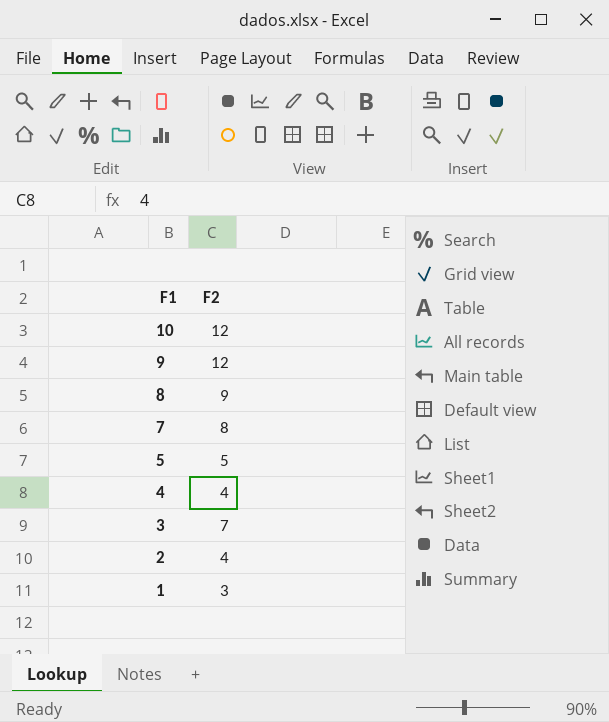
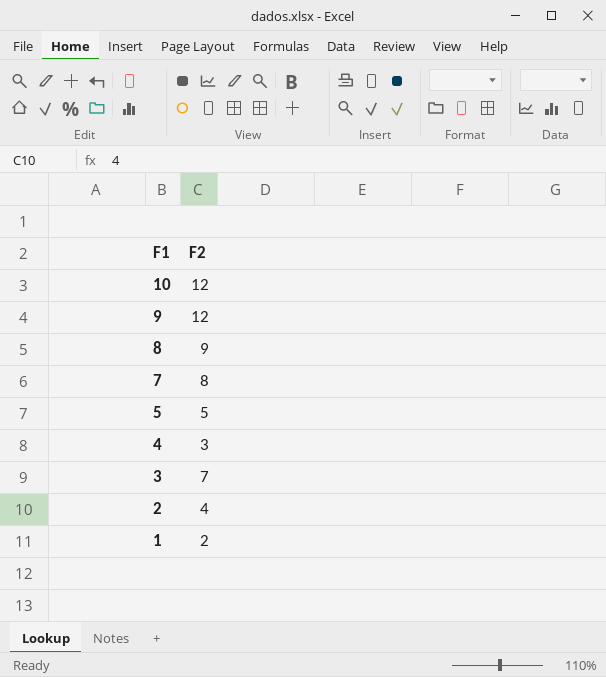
4 | F2: 4 -> 3
1 | F2: 3 -> 2

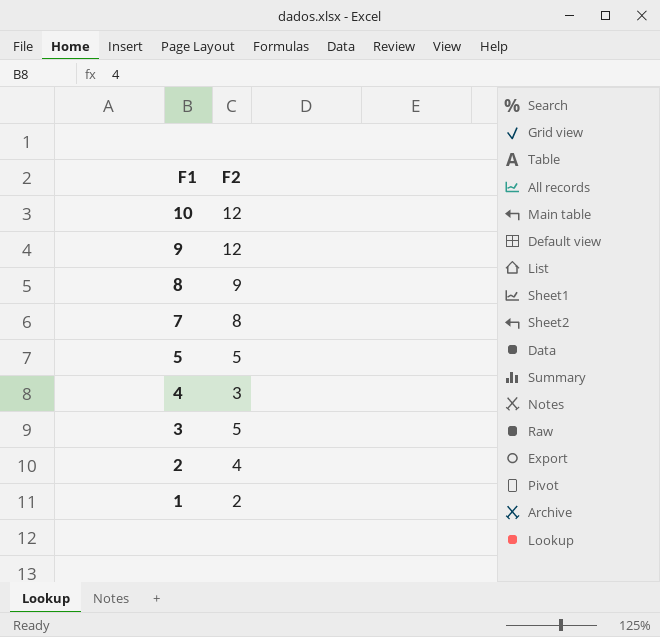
3 | F2: 7 -> 5

